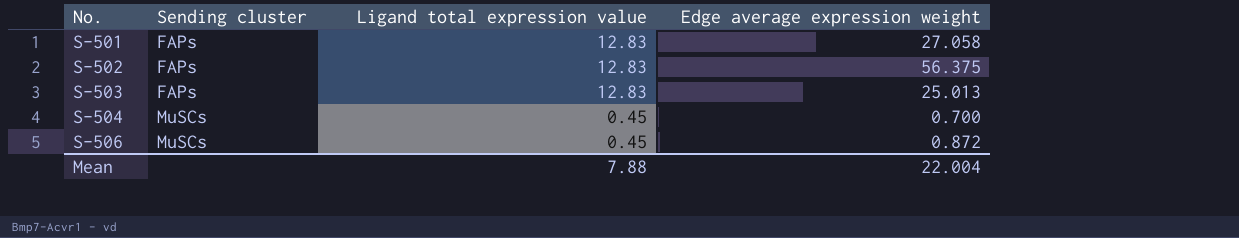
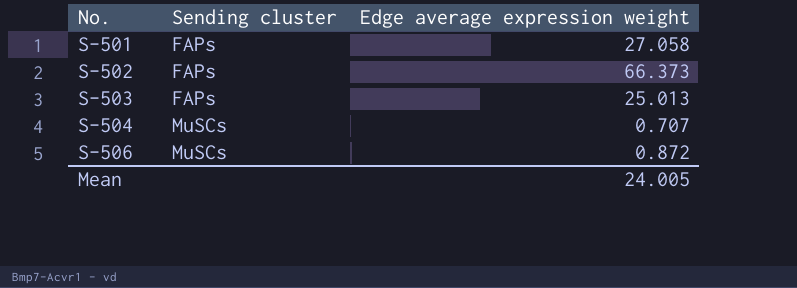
column Ligand total expression value | position: 3 -> none
S-502 | Edge average expression weight: 56.375 -> 66.373
S-504 | Edge average expression weight: 0.700 -> 0.707
Mean | Edge average expression weight: 22.004 -> 24.005

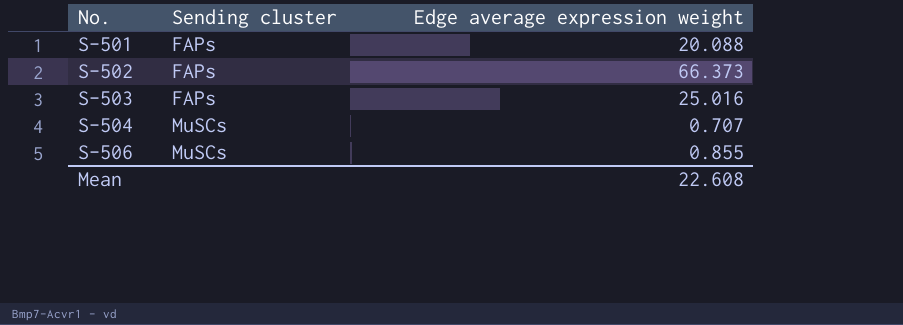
S-501 | Edge average expression weight: 27.058 -> 20.088
S-503 | Edge average expression weight: 25.013 -> 25.016
S-506 | Edge average expression weight: 0.872 -> 0.855
Mean | Edge average expression weight: 24.005 -> 22.608

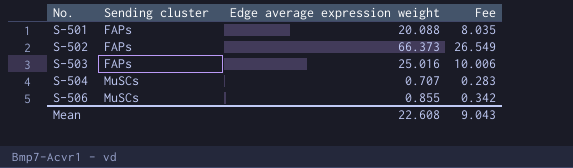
column Fee | formula: none -> [Edge average expression weight] * 0.4

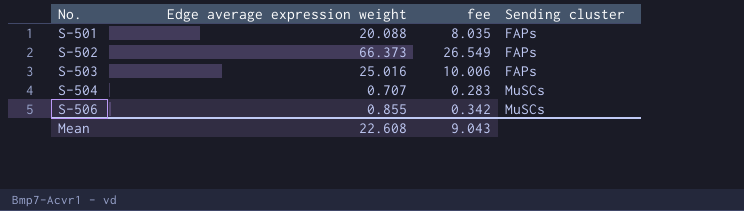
column name: Fee -> fee
column Sending cluster | position: 2 -> 4

